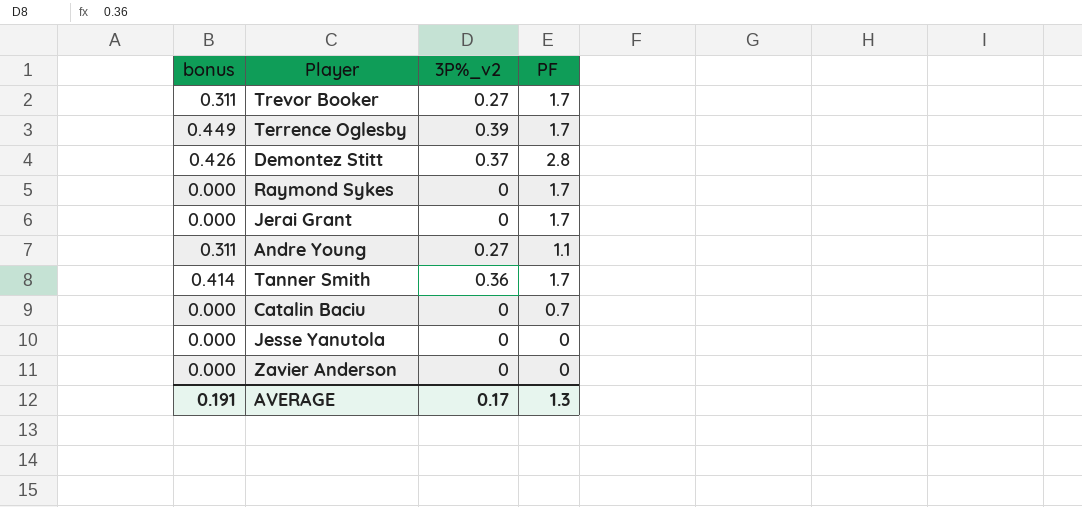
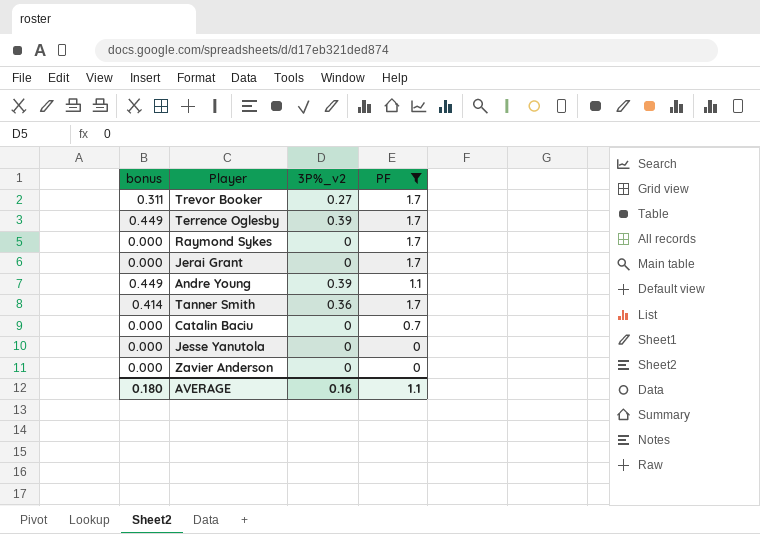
filter: none -> PF != 2.8
Andre Young | bonus: 0.311 -> 0.449
Andre Young | 3P%_v2: 0.27 -> 0.39
AVERAGE | bonus: 0.191 -> 0.180
AVERAGE | 3P%_v2: 0.17 -> 0.16
AVERAGE | PF: 1.3 -> 1.1

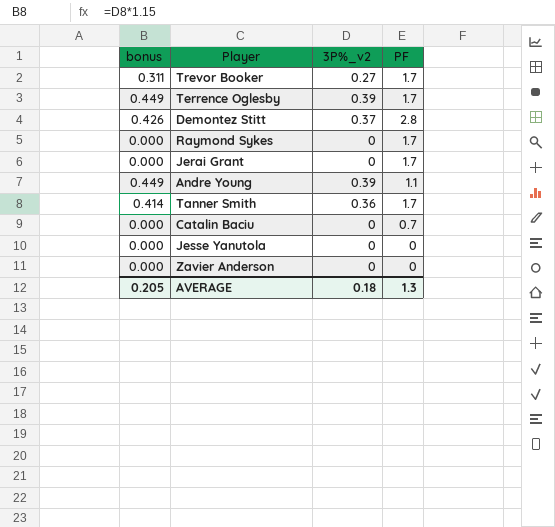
filter: PF != 2.8 -> none
AVERAGE | bonus: 0.180 -> 0.205
AVERAGE | 3P%_v2: 0.16 -> 0.18
AVERAGE | PF: 1.1 -> 1.3

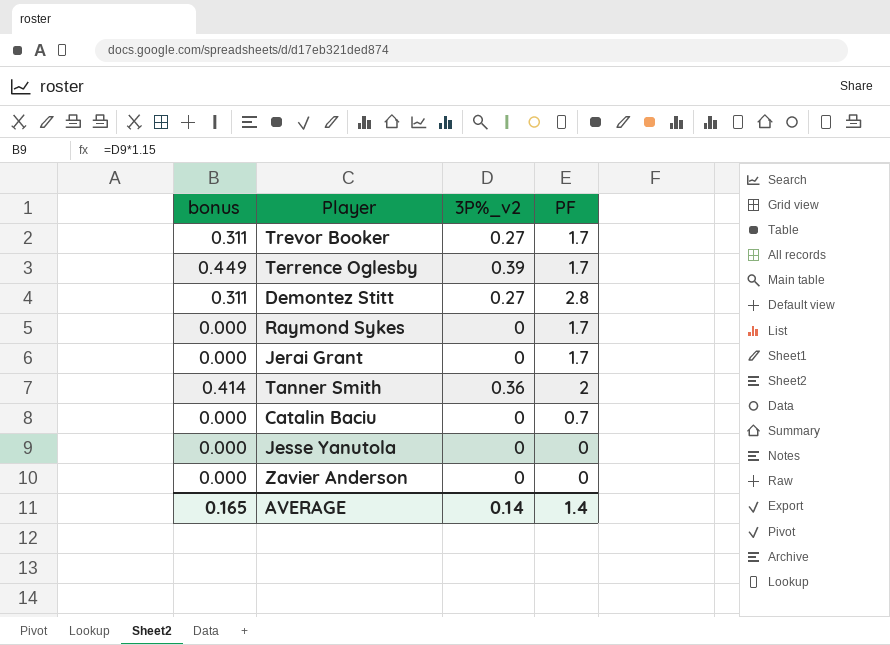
row Andre Young: 0.449 | 0.39 | 1.1 -> none
Demontez Stitt | bonus: 0.426 -> 0.311
Demontez Stitt | 3P%_v2: 0.37 -> 0.27
Tanner Smith | PF: 1.7 -> 2
AVERAGE | bonus: 0.205 -> 0.165
AVERAGE | 3P%_v2: 0.18 -> 0.14
AVERAGE | PF: 1.3 -> 1.4

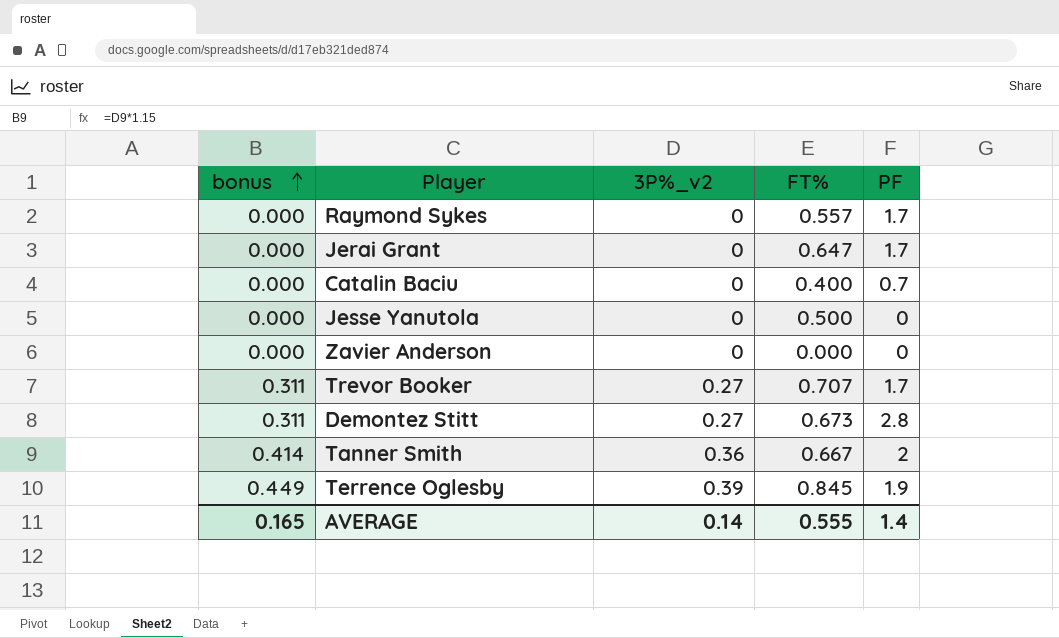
row order: none -> bonus ascending
column FT% | position: none -> 4
Terrence Oglesby | PF: 1.7 -> 1.9

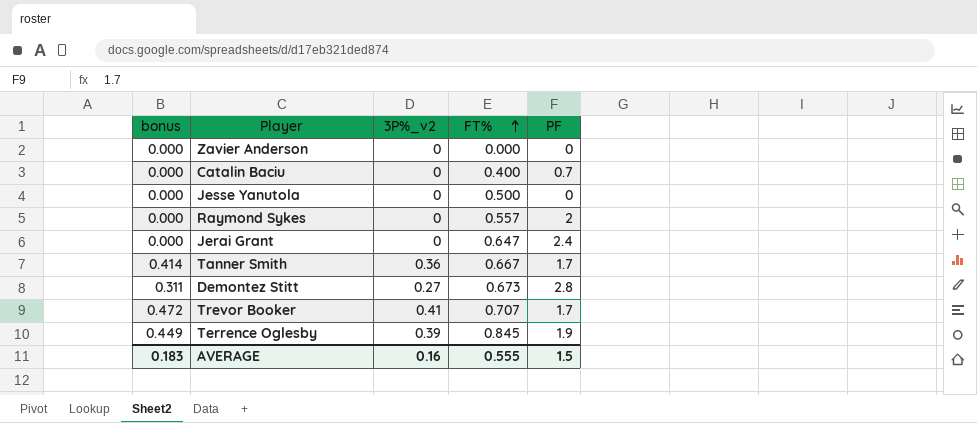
row order: bonus ascending -> FT% ascending
Raymond Sykes | PF: 1.7 -> 2
Jerai Grant | PF: 1.7 -> 2.4
Tanner Smith | PF: 2 -> 1.7
Trevor Booker | bonus: 0.311 -> 0.472
Trevor Booker | 3P%_v2: 0.27 -> 0.41
AVERAGE | bonus: 0.165 -> 0.183
AVERAGE | 3P%_v2: 0.14 -> 0.16
AVERAGE | PF: 1.4 -> 1.5

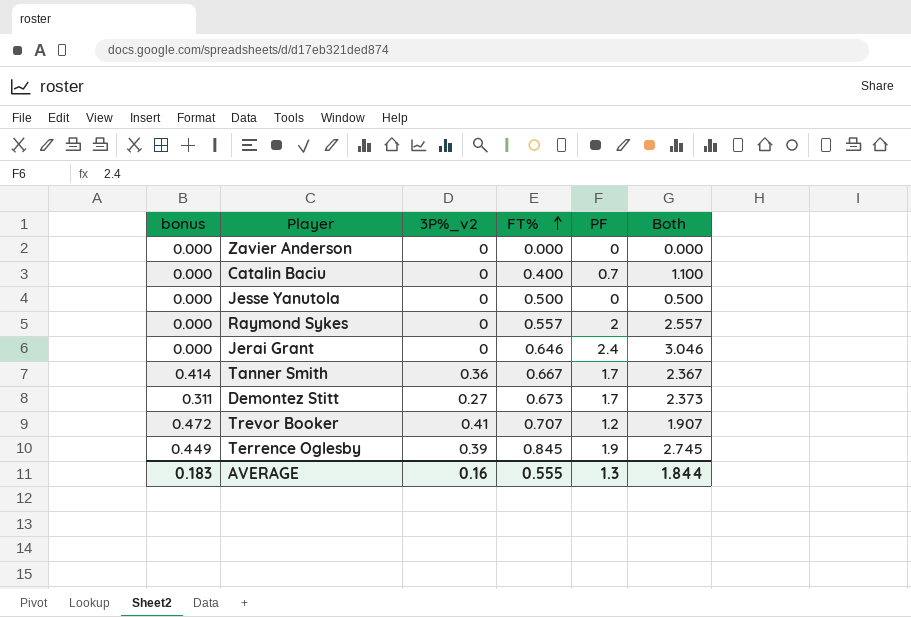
column Both | formula: none -> [FT%] + [PF]
Jerai Grant | FT%: 0.647 -> 0.646
Demontez Stitt | PF: 2.8 -> 1.7
Trevor Booker | PF: 1.7 -> 1.2
AVERAGE | PF: 1.5 -> 1.3

